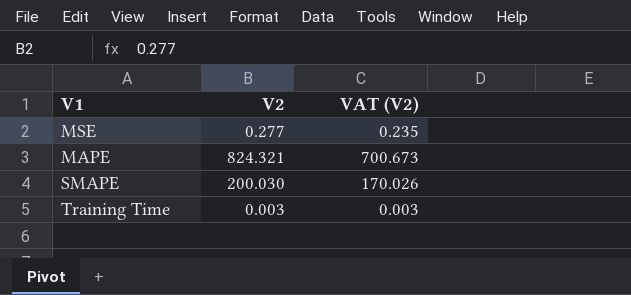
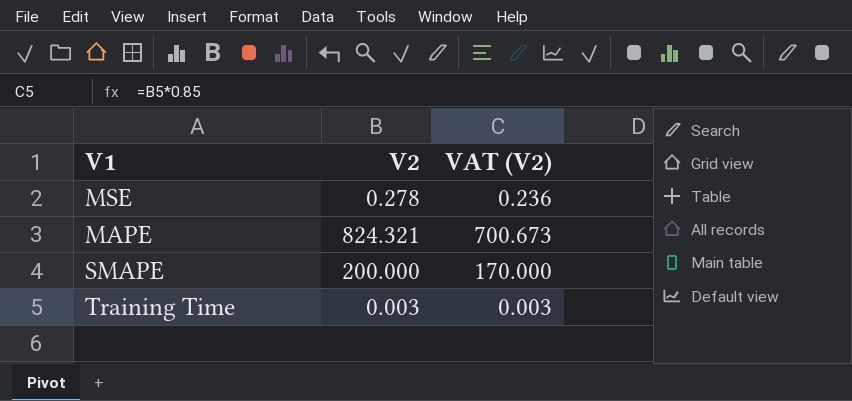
MSE | V2: 0.277 -> 0.278
MSE | VAT (V2): 0.235 -> 0.236
SMAPE | V2: 200.030 -> 200.000
SMAPE | VAT (V2): 170.026 -> 170.000

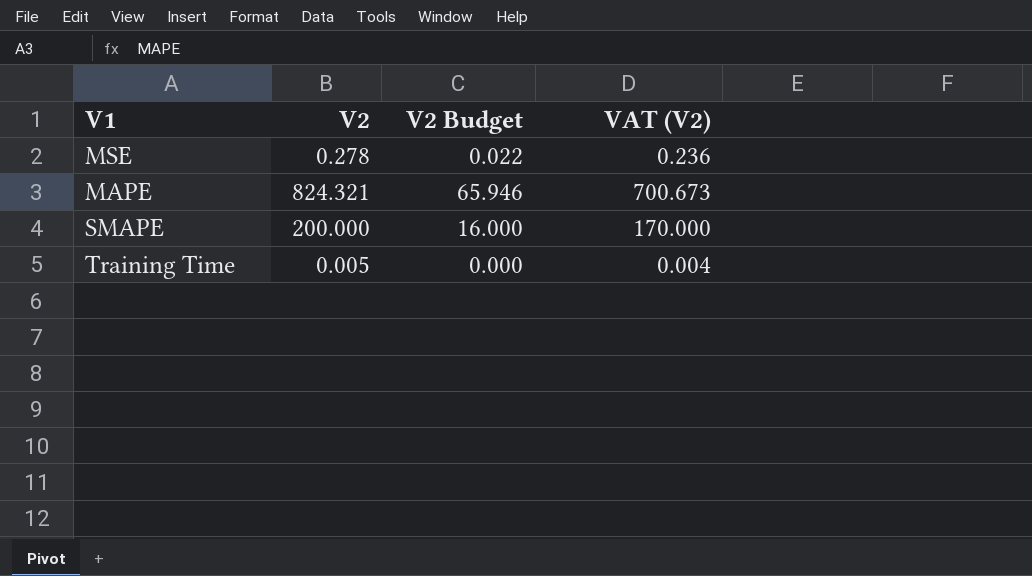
column V2 Budget | formula: none -> [V2] * 0.08
Training Time | V2: 0.003 -> 0.005
Training Time | VAT (V2): 0.003 -> 0.004

